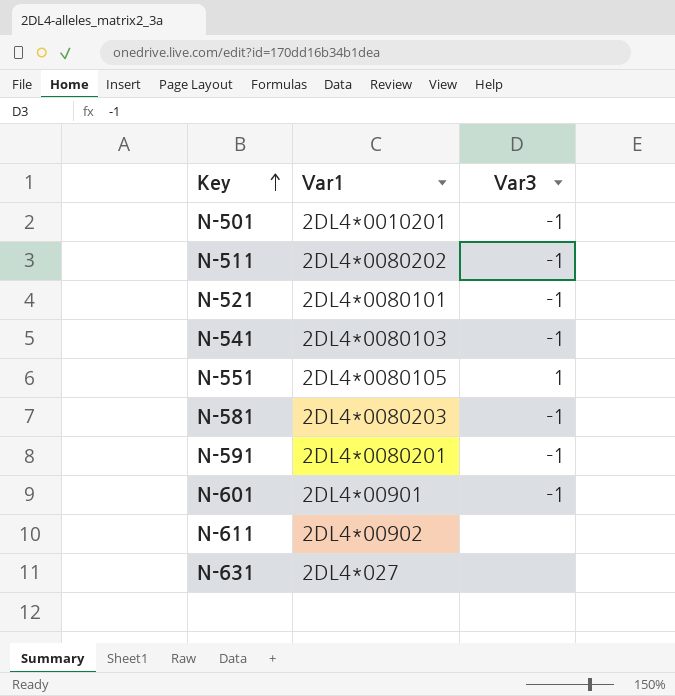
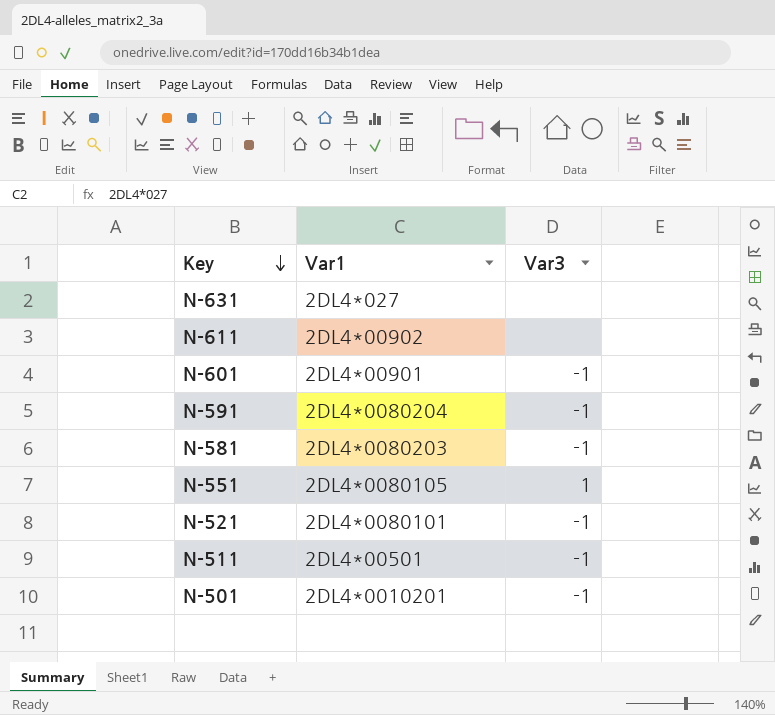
row order: Key ascending -> Key descending
row N-541: 2DL4*0080103 | -1 -> none
N-591 | Var1: 2DL4*0080201 -> 2DL4*0080204
N-511 | Var1: 2DL4*0080202 -> 2DL4*00501

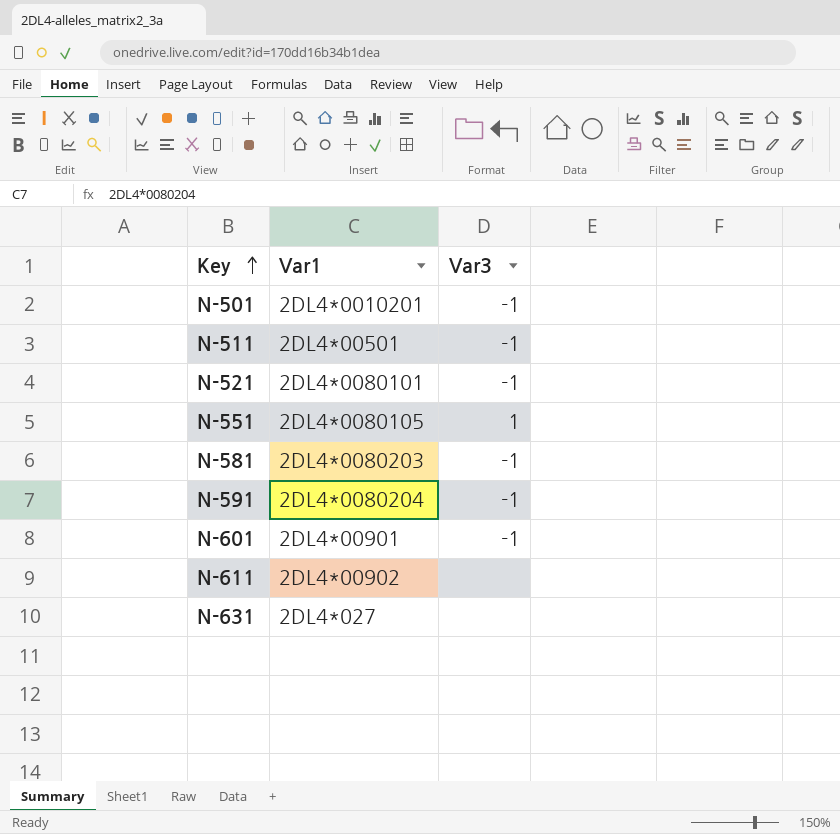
row order: Key descending -> Key ascending

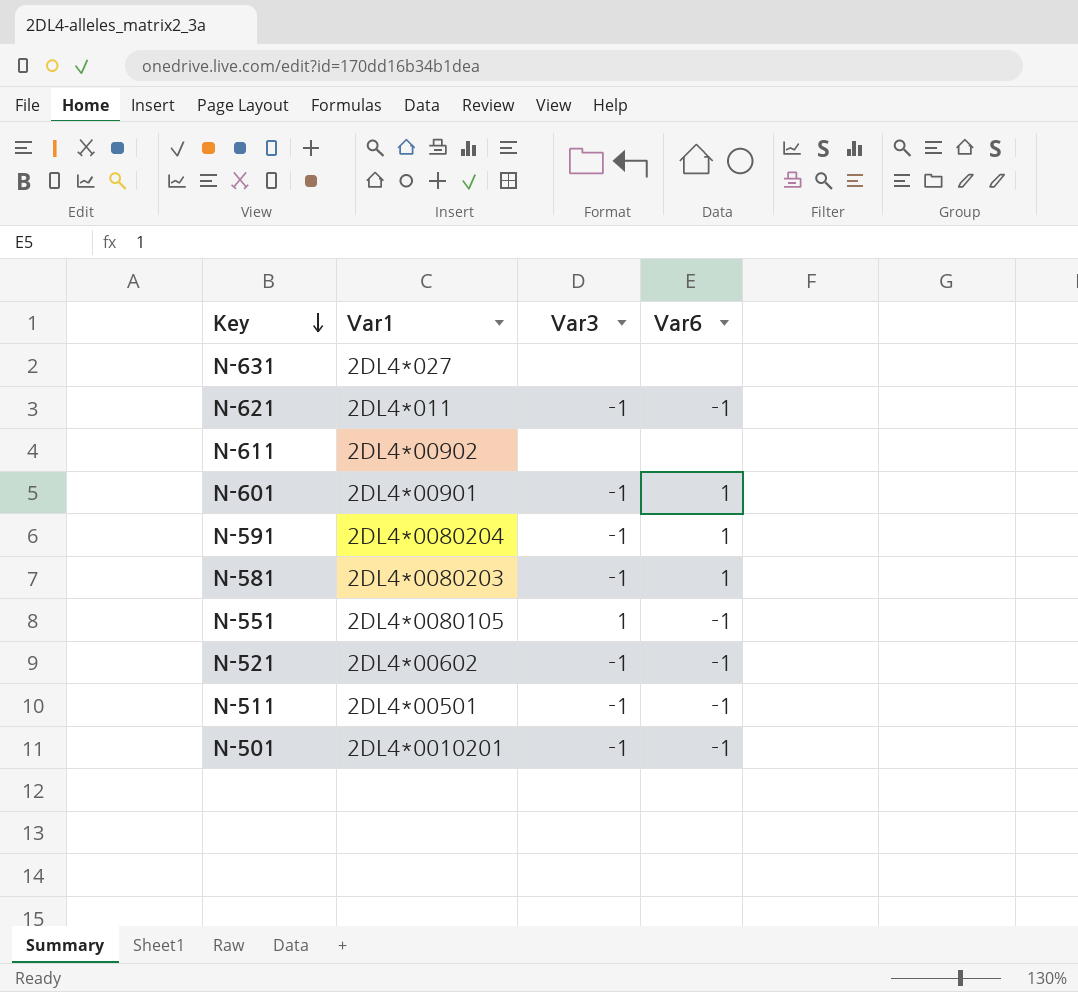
row order: Key ascending -> Key descending
column Var6 | position: none -> 4
row N-621: none -> 2DL4*011 | -1 | -1
N-521 | Var1: 2DL4*0080101 -> 2DL4*00602

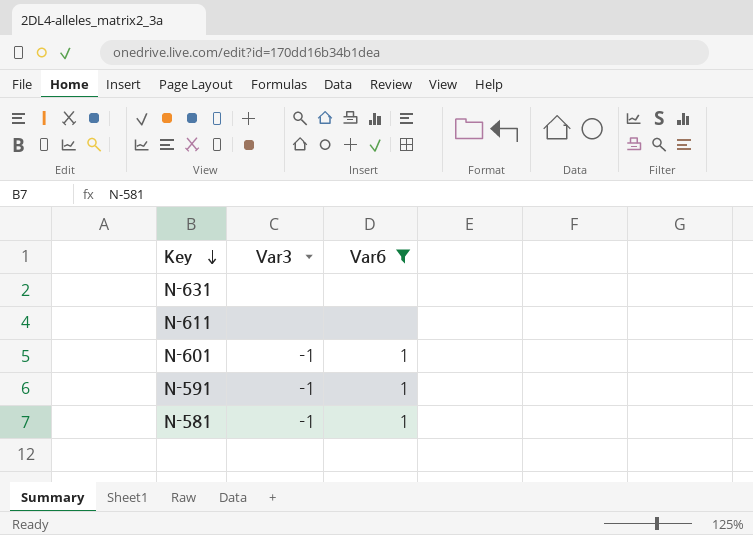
filter: none -> Var6 != -1
column Var1 | position: 2 -> none

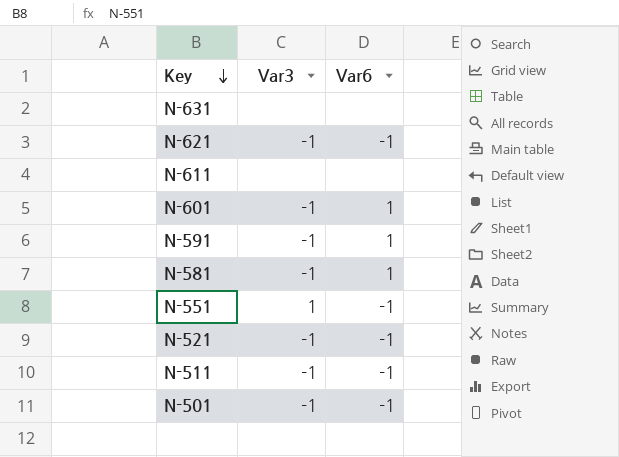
filter: Var6 != -1 -> none

